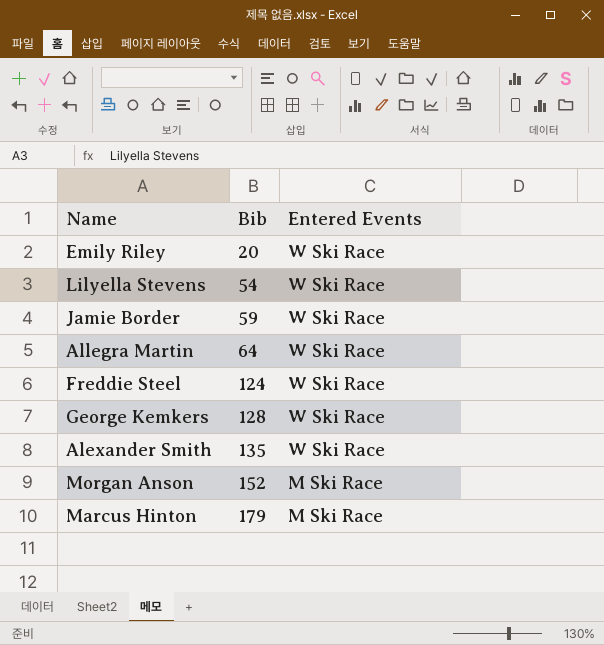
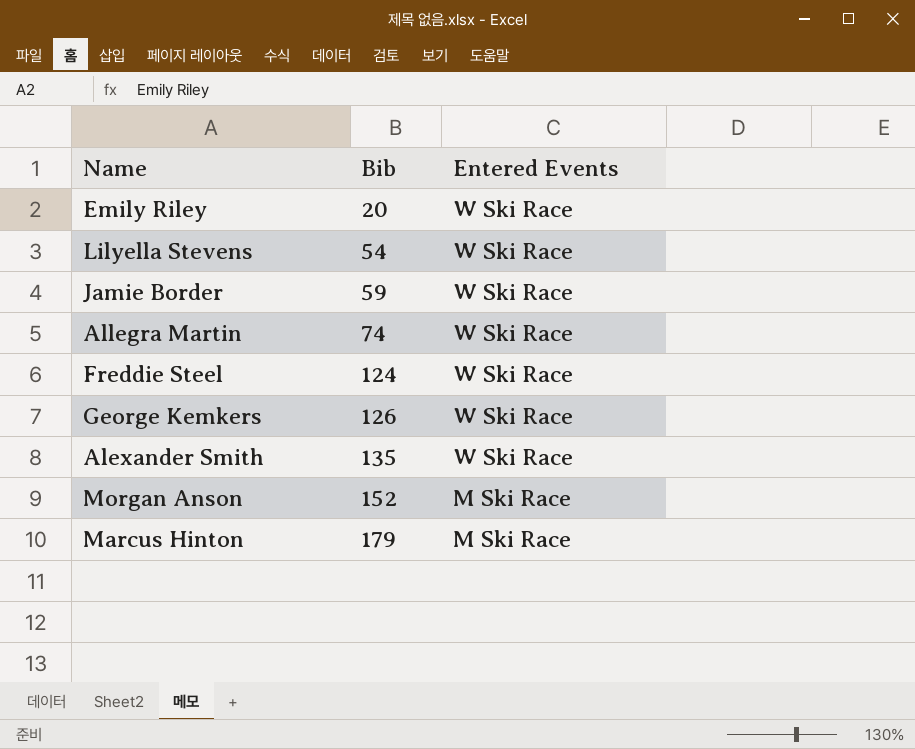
Allegra Martin | Bib: 64 -> 74
George Kemkers | Bib: 128 -> 126

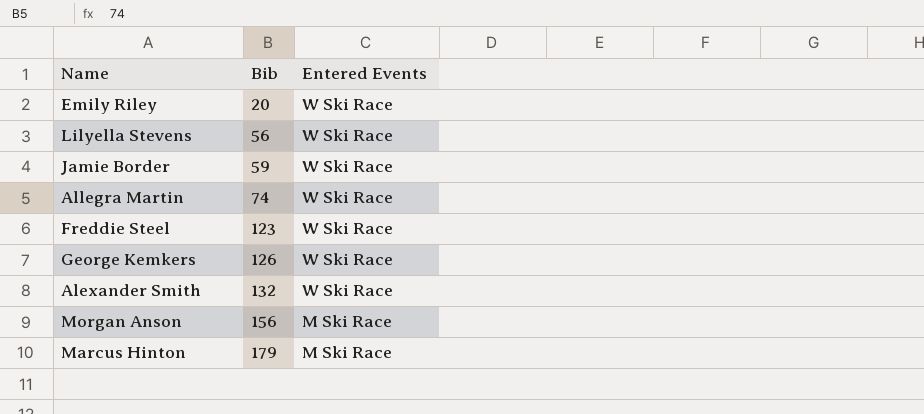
Lilyella Stevens | Bib: 54 -> 56
Freddie Steel | Bib: 124 -> 123
Alexander Smith | Bib: 135 -> 132
Morgan Anson | Bib: 152 -> 156

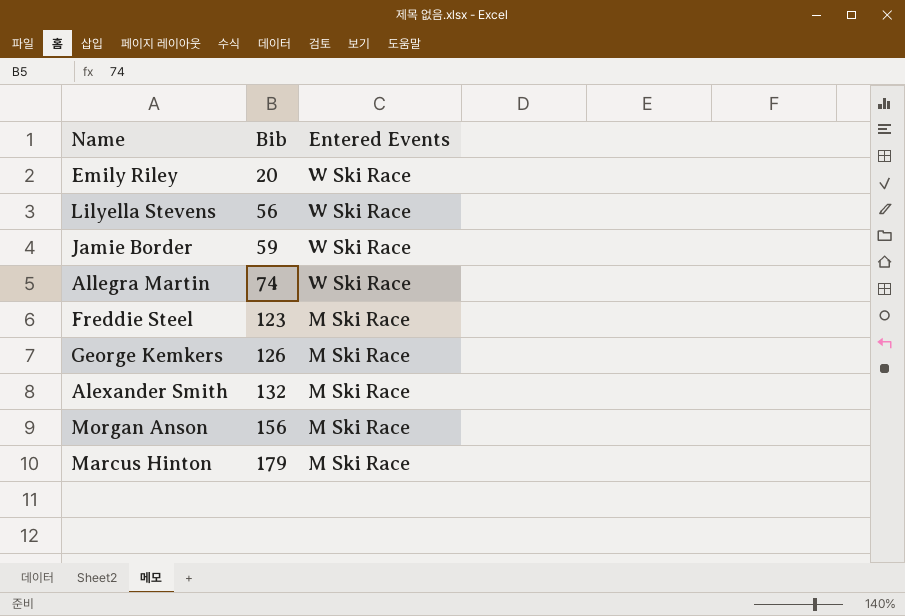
Freddie Steel | Entered Events: W Ski Race -> M Ski Race
George Kemkers | Entered Events: W Ski Race -> M Ski Race
Alexander Smith | Entered Events: W Ski Race -> M Ski Race

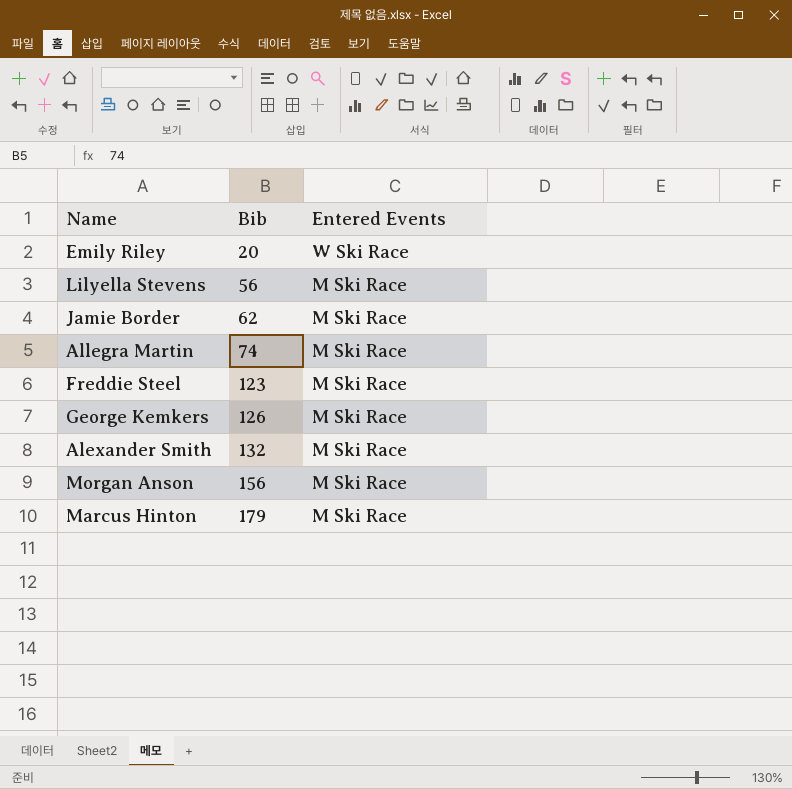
Lilyella Stevens | Entered Events: W Ski Race -> M Ski Race
Jamie Border | Bib: 59 -> 62
Jamie Border | Entered Events: W Ski Race -> M Ski Race
Allegra Martin | Entered Events: W Ski Race -> M Ski Race

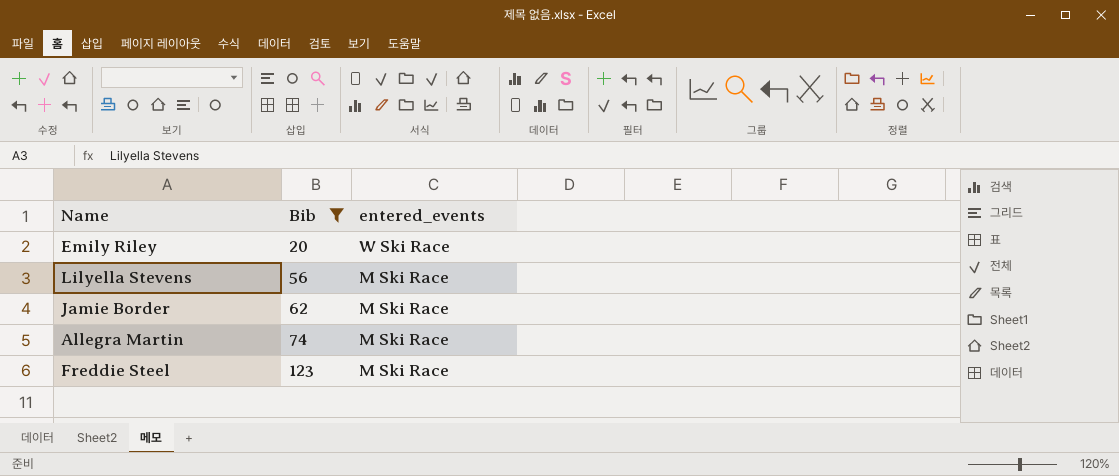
filter: none -> Bib <= 123
column name: Entered Events -> entered_events

